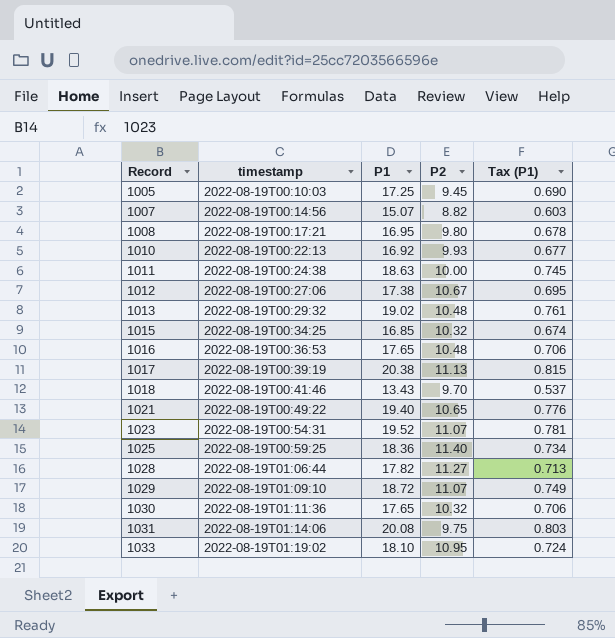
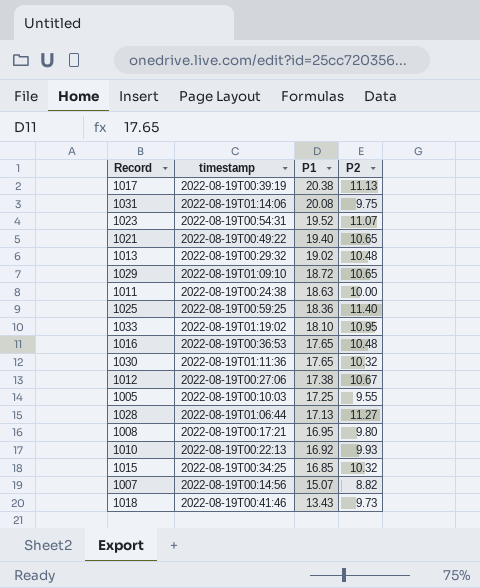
row order: Record ascending -> P1 descending
column Tax (P1) | formula: [P1] * 0.04 -> none
1029 | P2: 11.07 -> 10.65
1005 | P2: 9.45 -> 9.55
1028 | P1: 17.82 -> 17.13
1018 | P2: 9.70 -> 9.73

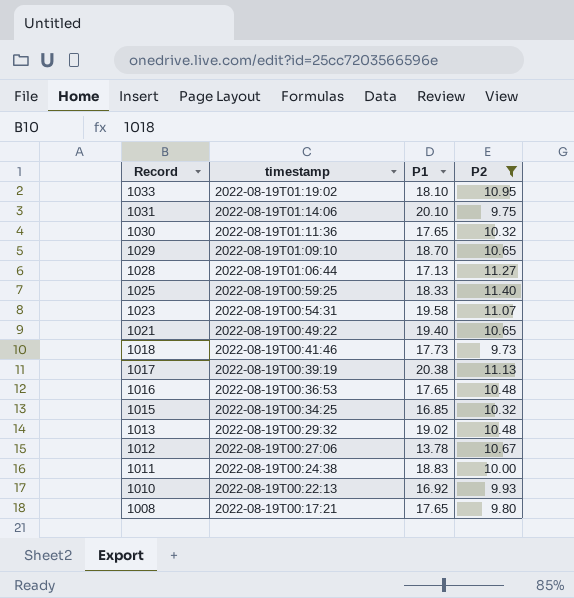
filter: none -> P2 >= 9.73
row order: P1 descending -> Record descending
1031 | P1: 20.08 -> 20.10
1029 | P1: 18.72 -> 18.70
1025 | P1: 18.36 -> 18.33
1023 | P1: 19.52 -> 19.58
1018 | P1: 13.43 -> 17.73
1012 | P1: 17.38 -> 13.78
1011 | P1: 18.63 -> 18.83
1008 | P1: 16.95 -> 17.65

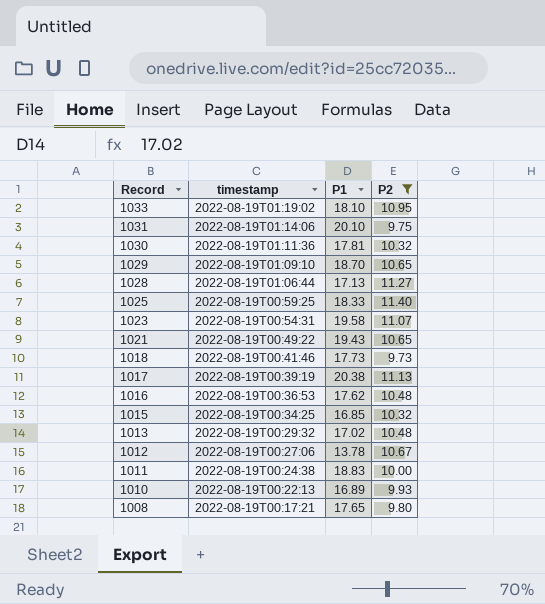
1030 | P1: 17.65 -> 17.81
1021 | P1: 19.40 -> 19.43
1016 | P1: 17.65 -> 17.62
1013 | P1: 19.02 -> 17.02
1010 | P1: 16.92 -> 16.89

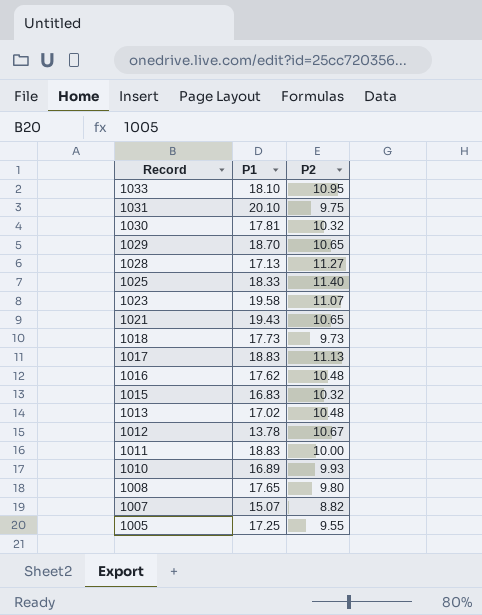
filter: P2 >= 9.73 -> none
column timestamp | position: 2 -> none
1017 | P1: 20.38 -> 18.83
1015 | P1: 16.85 -> 16.83

